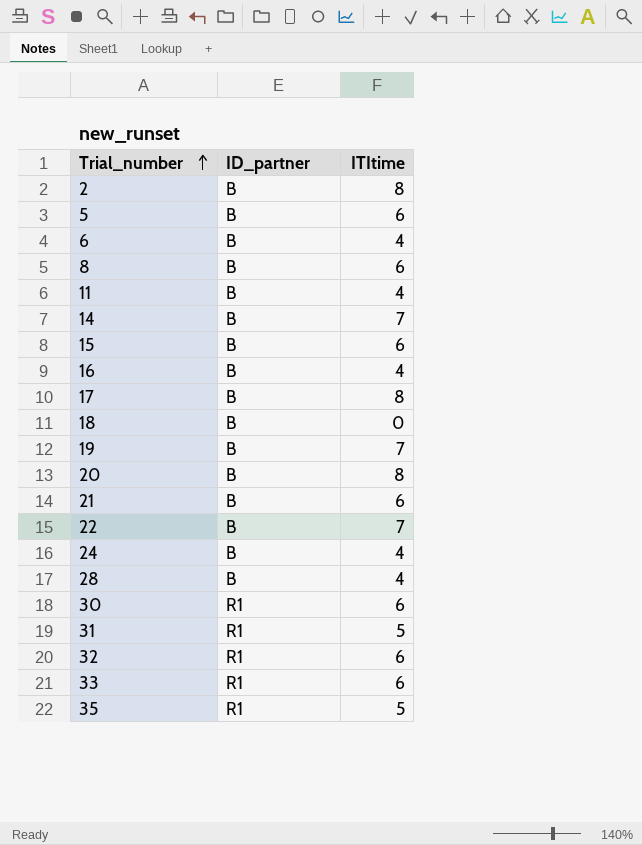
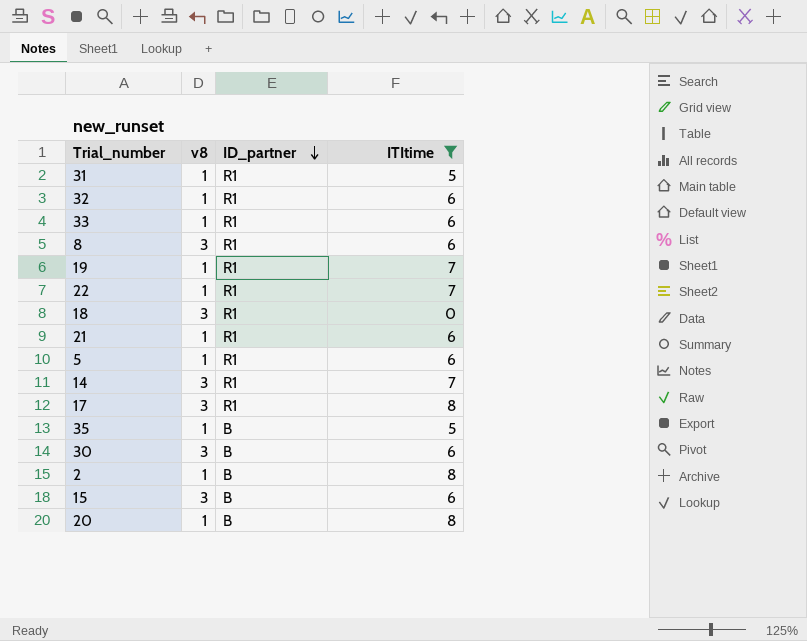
filter: none -> ITItime != 4
row order: Trial_number ascending -> ID_partner descending
column v8 | position: none -> 2
8 | ID_partner: B -> R1
19 | ID_partner: B -> R1
22 | ID_partner: B -> R1
18 | ID_partner: B -> R1
21 | ID_partner: B -> R1
5 | ID_partner: B -> R1
14 | ID_partner: B -> R1
17 | ID_partner: B -> R1
35 | ID_partner: R1 -> B
30 | ID_partner: R1 -> B

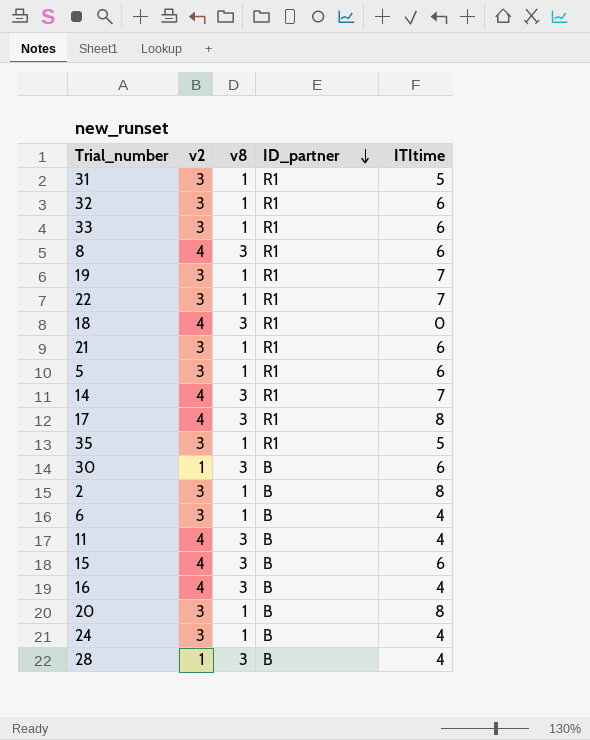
filter: ITItime != 4 -> none
column v2 | position: none -> 2
35 | ID_partner: B -> R1

